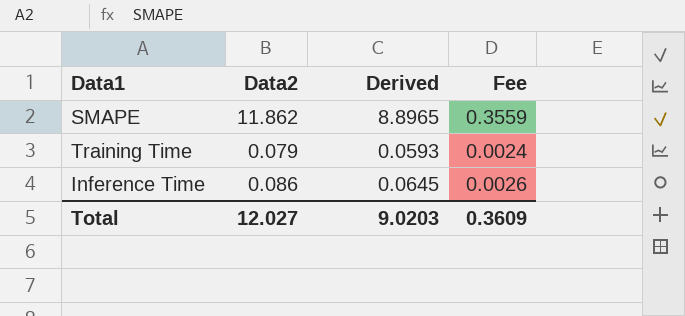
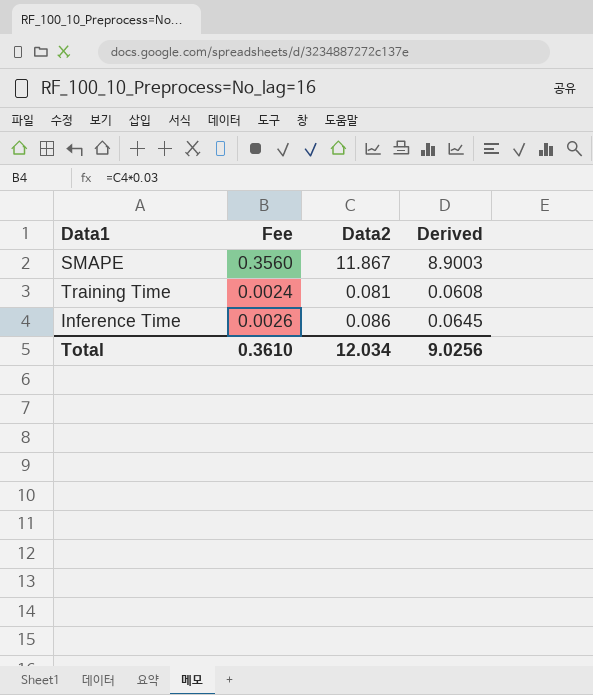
column Fee | position: 4 -> 2
SMAPE | Fee: 0.3559 -> 0.3560
SMAPE | Data2: 11.862 -> 11.867
SMAPE | Derived: 8.8965 -> 8.9003
Training Time | Data2: 0.079 -> 0.081
Training Time | Derived: 0.0593 -> 0.0608
Total | Fee: 0.3609 -> 0.3610
Total | Data2: 12.027 -> 12.034
Total | Derived: 9.0203 -> 9.0256

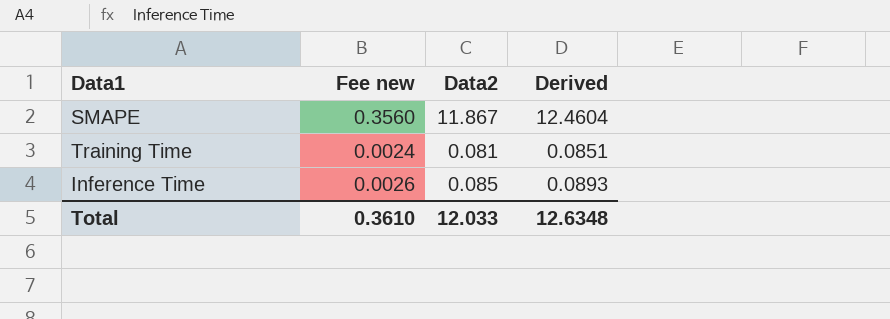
column name: Fee -> Fee new
column Derived | formula: [Data2] * 0.75 -> [Data2] * 1.05
Inference Time | Data2: 0.086 -> 0.085
Total | Data2: 12.034 -> 12.033
Total | Derived: 9.0256 -> 12.6348

